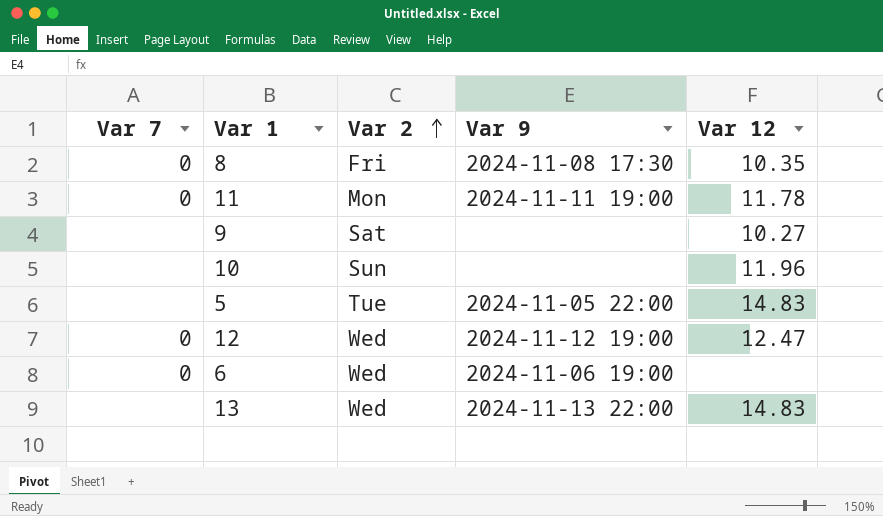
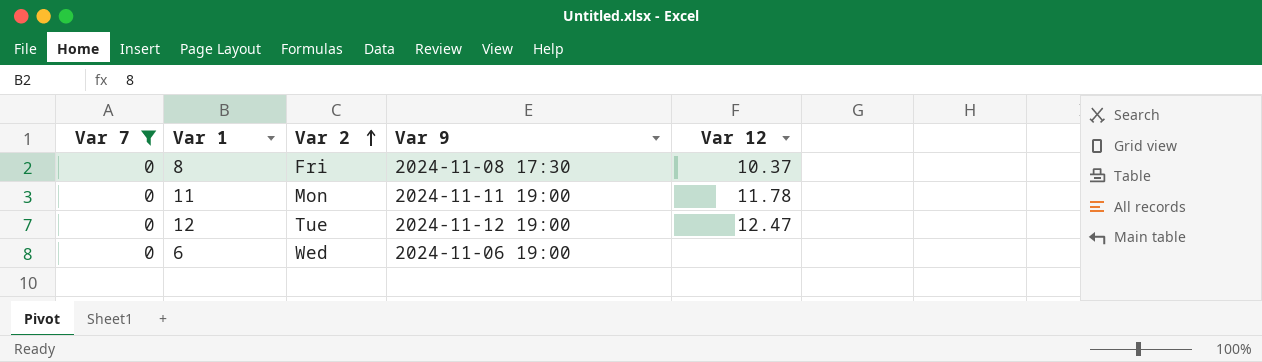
filter: none -> Var 7 = 0
8 | Var 12: 10.35 -> 10.37
12 | Var 2: Wed -> Tue

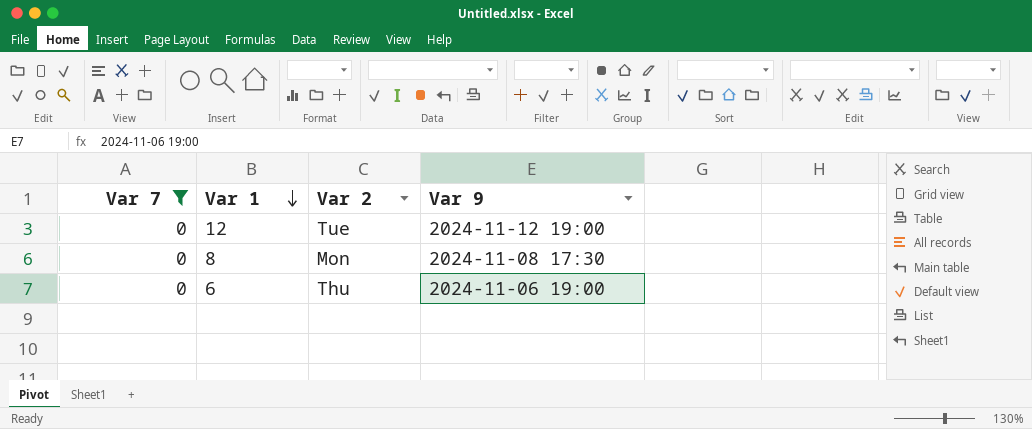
row order: Var 2 ascending -> Var 1 descending
column Var 12 | position: 5 -> none
row 11: 0 | Mon | 2024-11-11 19:00 | 11.78 -> none
8 | Var 2: Fri -> Mon
6 | Var 2: Wed -> Thu

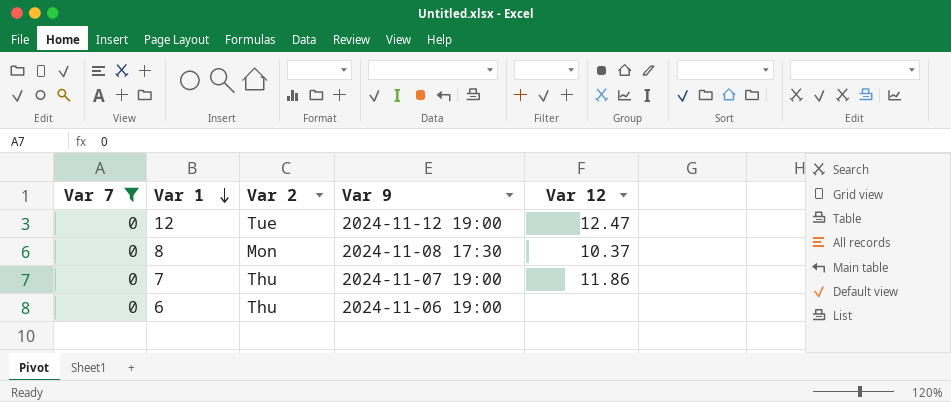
column Var 12 | position: none -> 5
row 7: none -> 0 | Thu | 2024-11-07 19:00 | 11.86

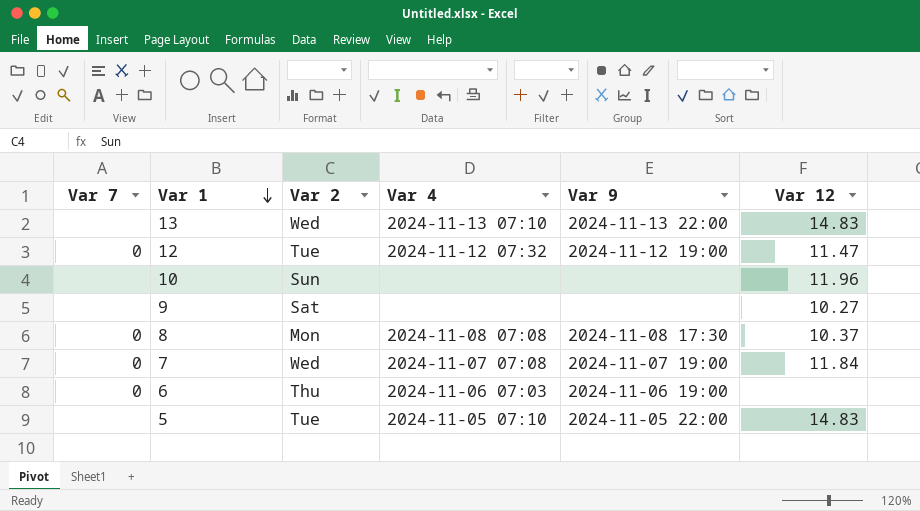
filter: Var 7 = 0 -> none
column Var 4 | position: none -> 4
12 | Var 12: 12.47 -> 11.47
7 | Var 2: Thu -> Wed
7 | Var 12: 11.86 -> 11.84

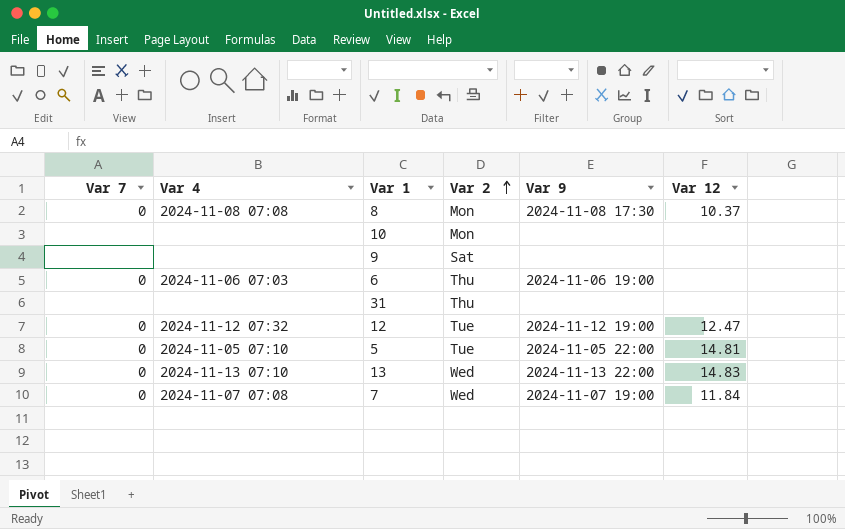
row order: Var 1 descending -> Var 2 ascending
column Var 4 | position: 4 -> 2
10 | Var 2: Sun -> Mon
10 | Var 12: 11.96 -> none
9 | Var 12: 10.27 -> none
row 31: none -> none | none | Thu | none | none
12 | Var 12: 11.47 -> 12.47
5 | Var 7: none -> 0
5 | Var 12: 14.83 -> 14.81
13 | Var 7: none -> 0

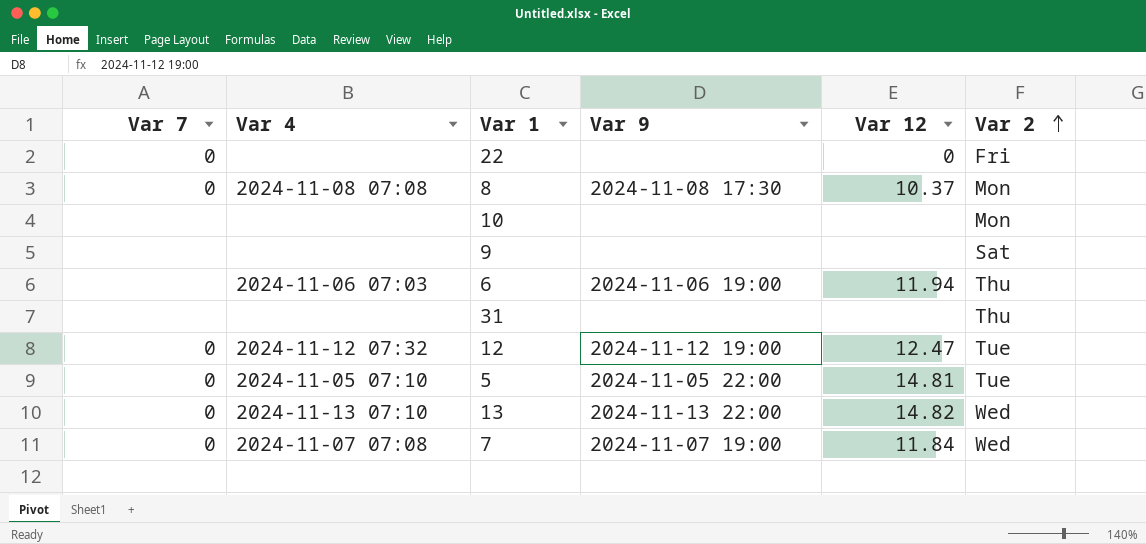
column Var 2 | position: 4 -> 6
row 22: none -> 0 | none | none | 0 | Fri
6 | Var 7: 0 -> none
6 | Var 12: none -> 11.94
13 | Var 12: 14.83 -> 14.82

